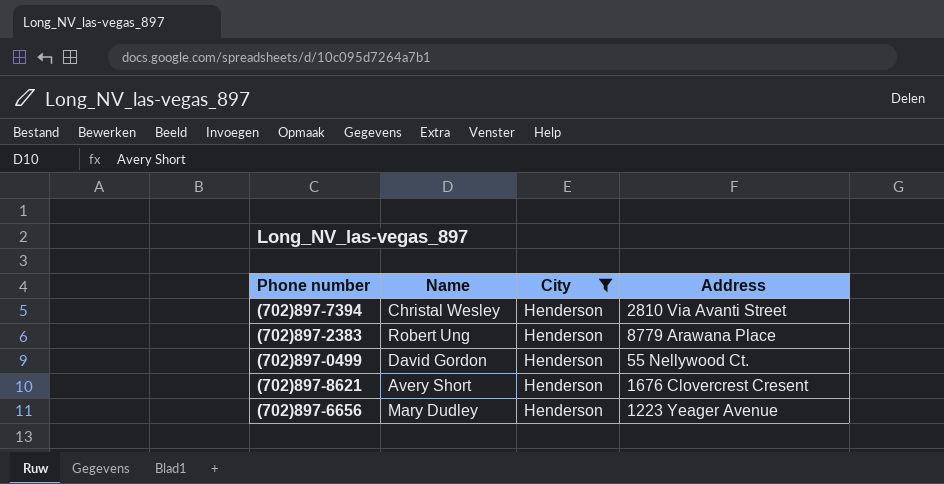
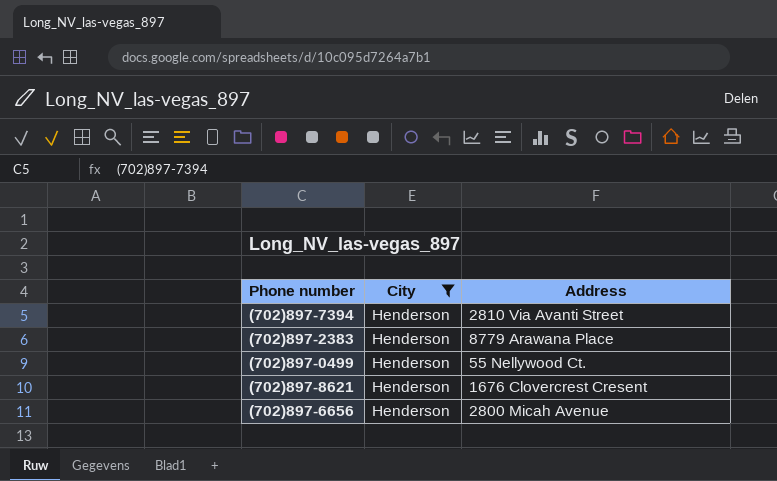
column Name | position: 2 -> none
(702)897-6656 | Address: 1223 Yeager Avenue -> 2800 Micah Avenue

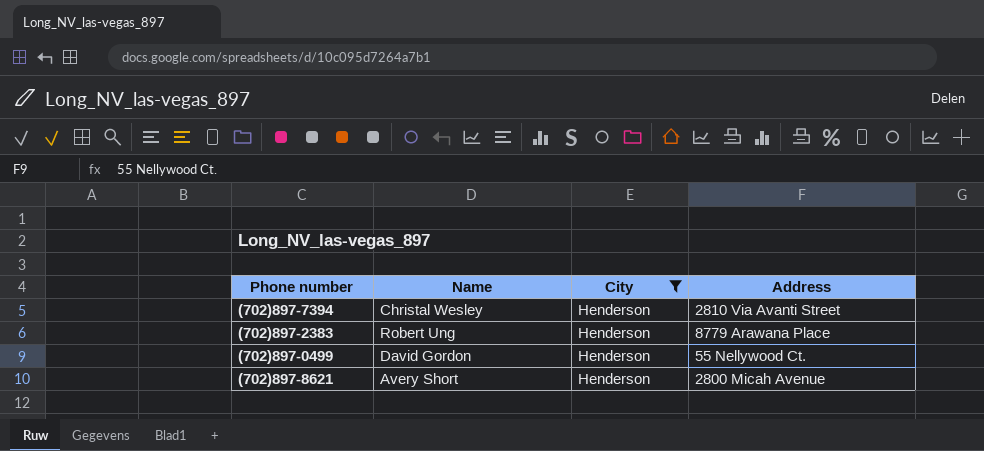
column Name | position: none -> 2
row (702)897-6656: Henderson | 2800 Micah Avenue -> none
(702)897-8621 | Address: 1676 Clovercrest Cresent -> 2800 Micah Avenue

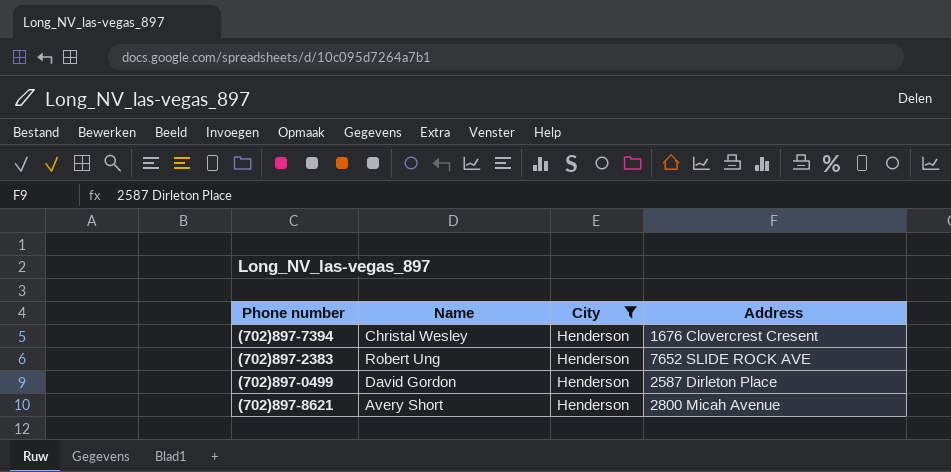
(702)897-7394 | Address: 2810 Via Avanti Street -> 1676 Clovercrest Cresent
(702)897-2383 | Address: 8779 Arawana Place -> 7652 SLIDE ROCK AVE
(702)897-0499 | Address: 55 Nellywood Ct. -> 2587 Dirleton Place

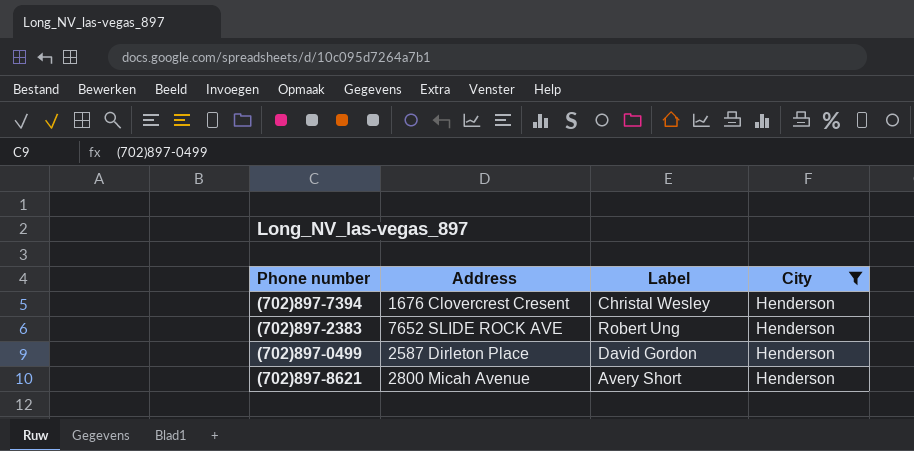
column Address | position: 4 -> 2
column name: Name -> Label

